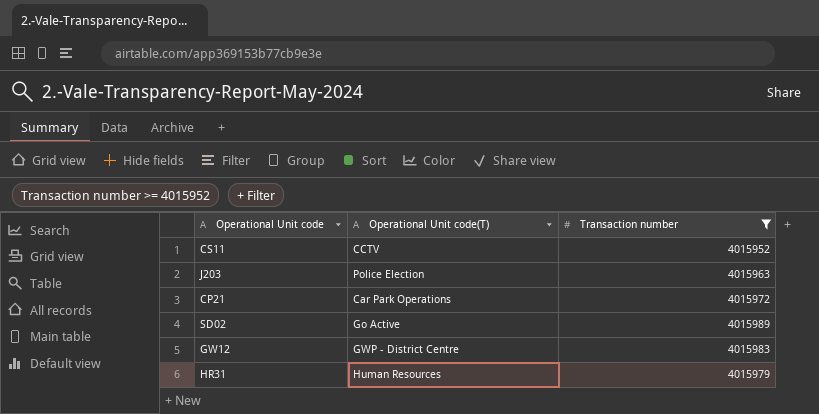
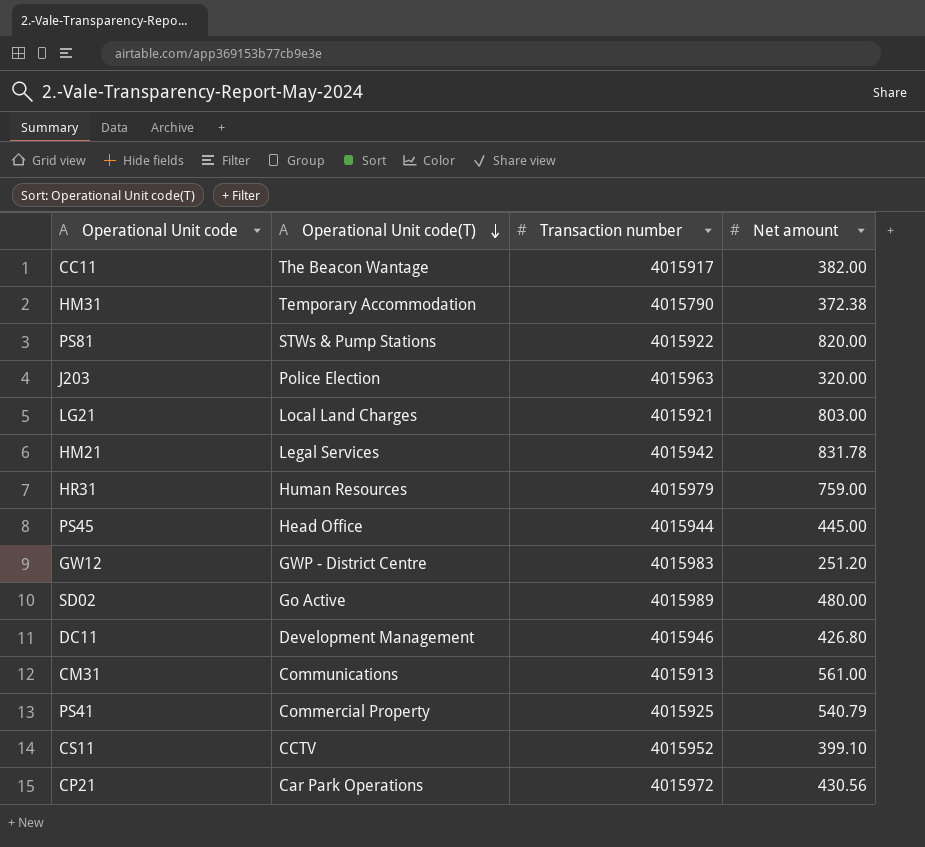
filter: Transaction number >= 4015952 -> none
row order: none -> Operational Unit code(T) descending
column Net amount | position: none -> 4

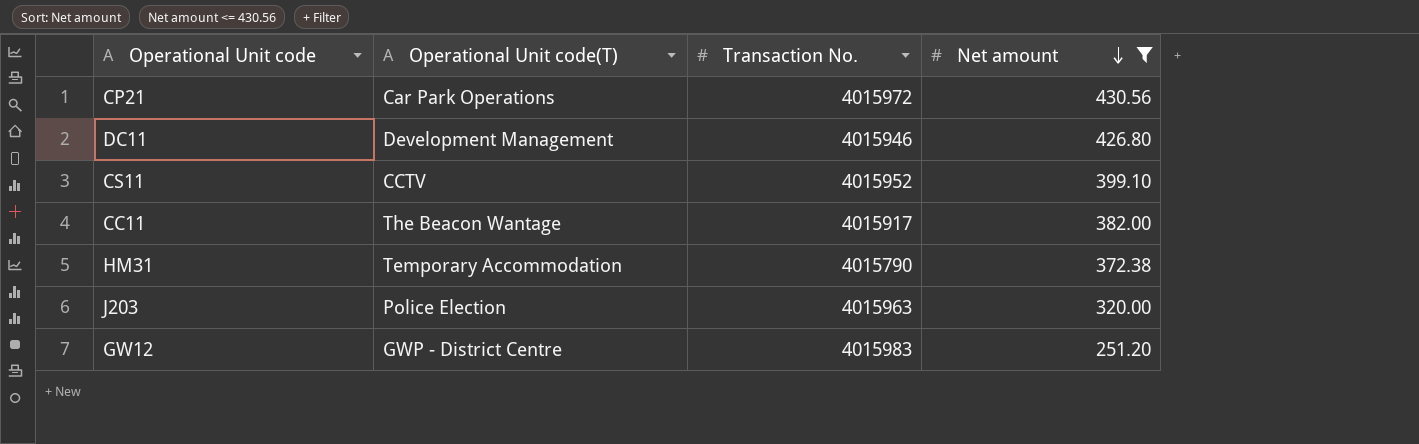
filter: none -> Net amount <= 430.56
row order: Operational Unit code(T) descending -> Net amount descending
column name: Transaction number -> Transaction No.

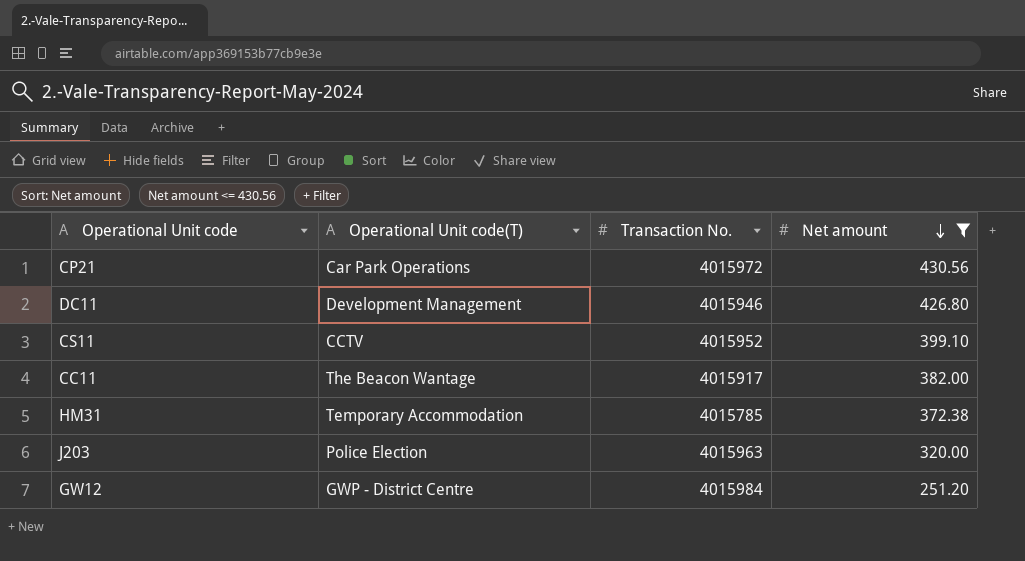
HM31 | Transaction No.: 4015790 -> 4015785
GW12 | Transaction No.: 4015983 -> 4015984

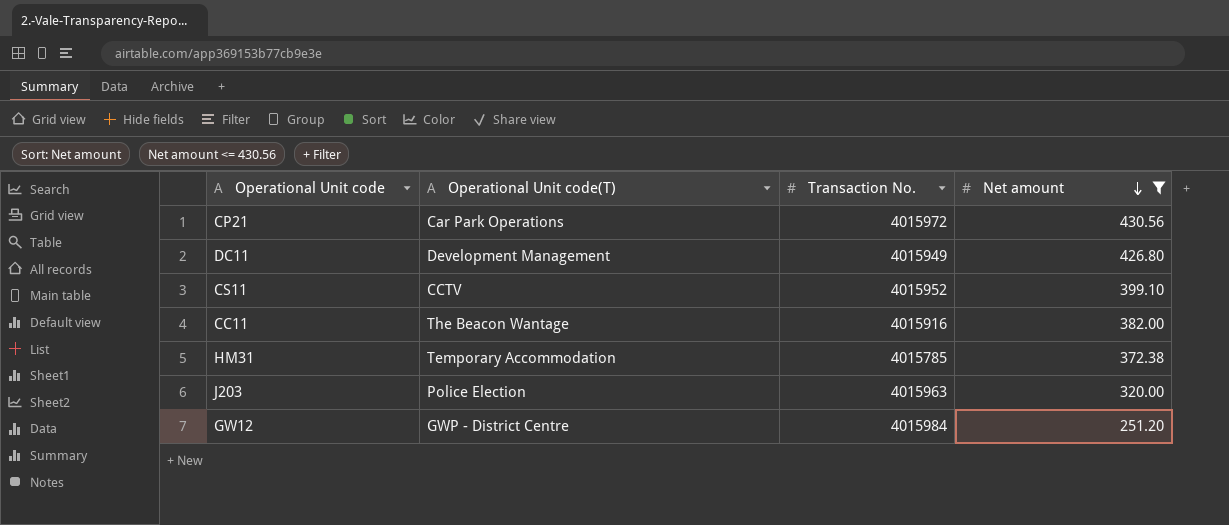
DC11 | Transaction No.: 4015946 -> 4015949
CC11 | Transaction No.: 4015917 -> 4015916

